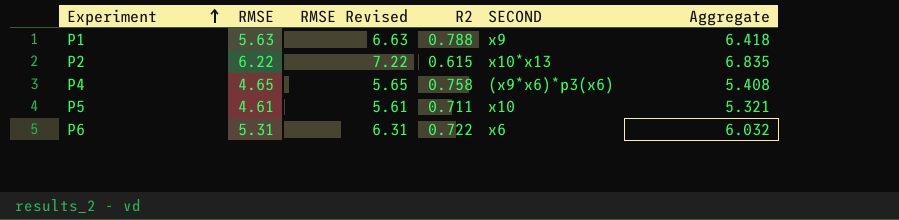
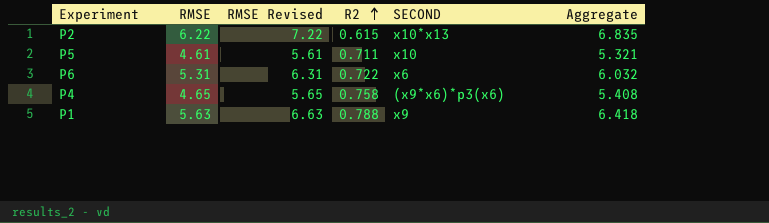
row order: Experiment ascending -> R2 ascending

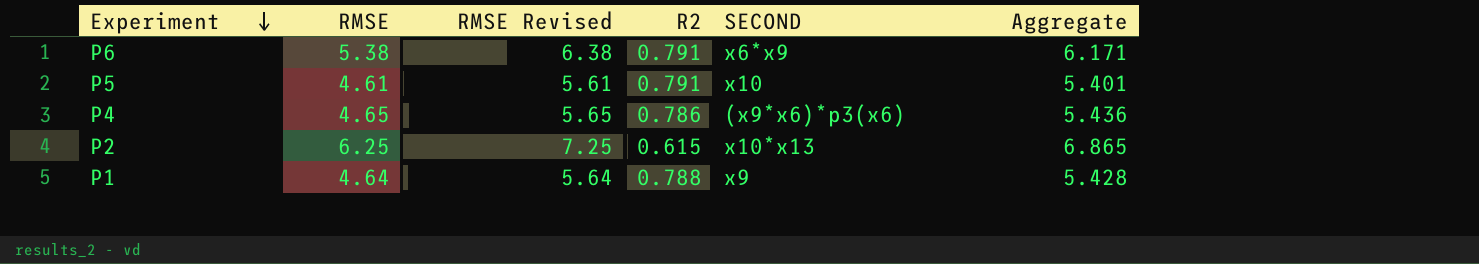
row order: R2 ascending -> Experiment descending
P6 | RMSE: 5.31 -> 5.38
P6 | RMSE Revised: 6.31 -> 6.38
P6 | R2: 0.722 -> 0.791
P6 | SECOND: x6 -> x6*x9
P6 | Aggregate: 6.032 -> 6.171
P5 | R2: 0.711 -> 0.791
P5 | Aggregate: 5.321 -> 5.401
P4 | R2: 0.758 -> 0.786
P4 | Aggregate: 5.408 -> 5.436
P2 | RMSE: 6.22 -> 6.25
P2 | RMSE Revised: 7.22 -> 7.25
P2 | Aggregate: 6.835 -> 6.865
P1 | RMSE: 5.63 -> 4.64
P1 | RMSE Revised: 6.63 -> 5.64
P1 | Aggregate: 6.418 -> 5.428

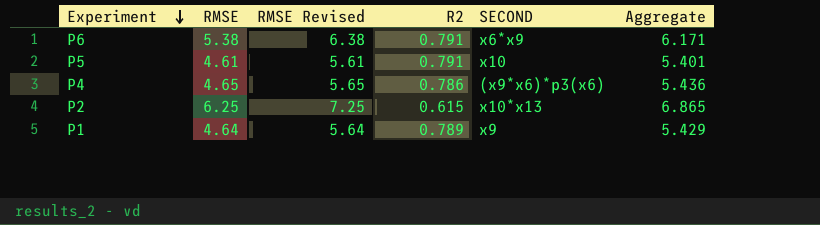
P1 | R2: 0.788 -> 0.789
P1 | Aggregate: 5.428 -> 5.429

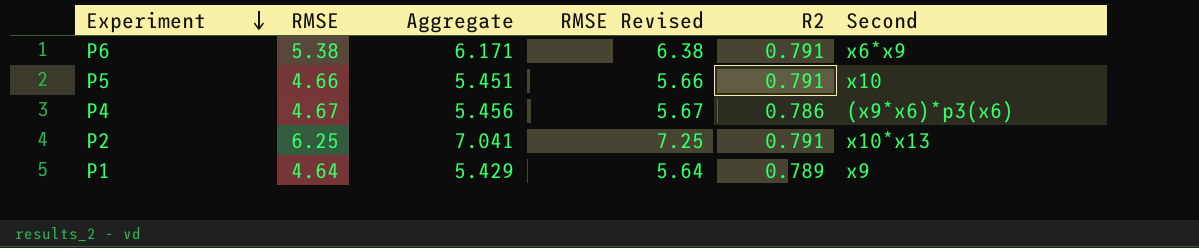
column Aggregate | position: 6 -> 3
column name: SECOND -> Second
P5 | RMSE: 4.61 -> 4.66
P5 | Aggregate: 5.401 -> 5.451
P5 | RMSE Revised: 5.61 -> 5.66
P4 | RMSE: 4.65 -> 4.67
P4 | Aggregate: 5.436 -> 5.456
P4 | RMSE Revised: 5.65 -> 5.67
P2 | Aggregate: 6.865 -> 7.041
P2 | R2: 0.615 -> 0.791

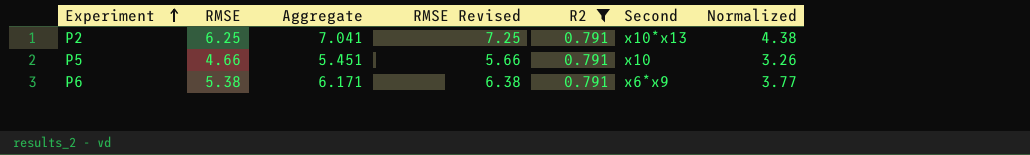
filter: none -> R2 = 0.791
row order: Experiment descending -> Experiment ascending
column Normalized | formula: none -> [RMSE] * 0.7

